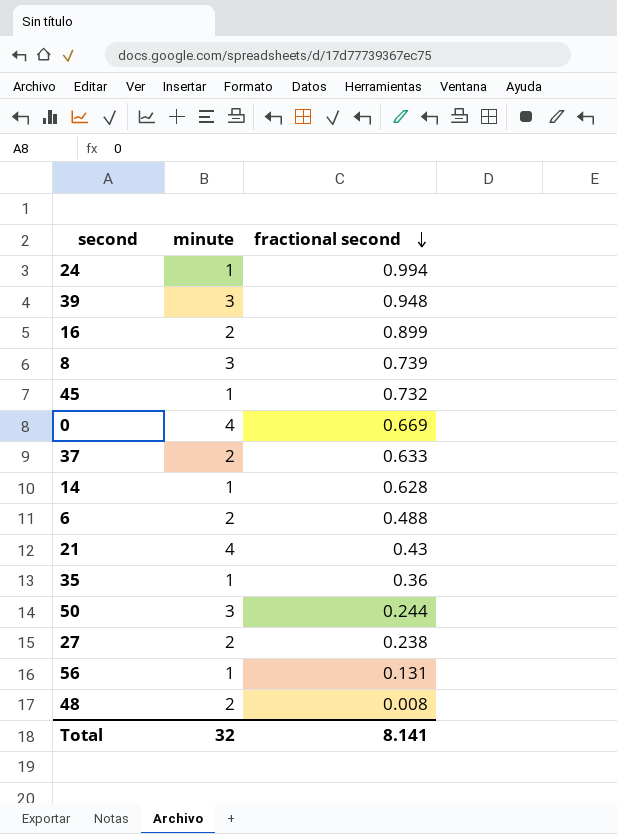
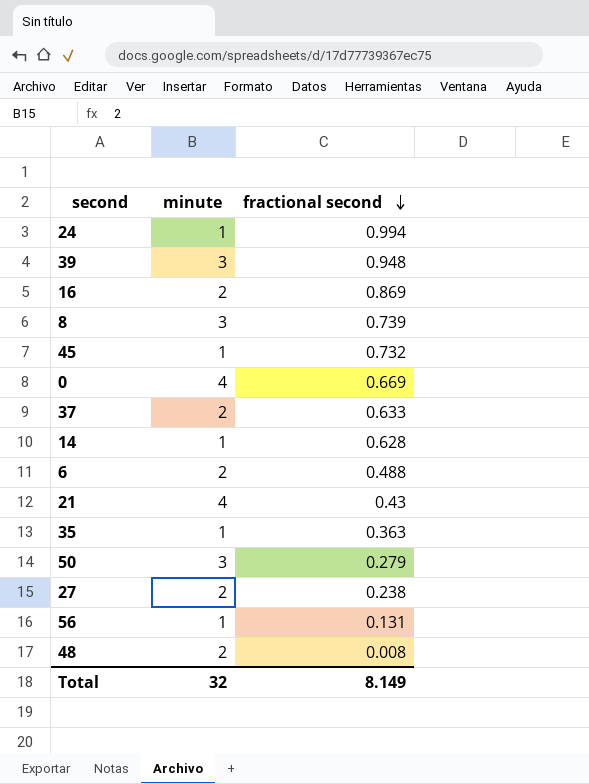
16 | fractional second: 0.899 -> 0.869
35 | fractional second: 0.36 -> 0.363
50 | fractional second: 0.244 -> 0.279
Total | fractional second: 8.141 -> 8.149

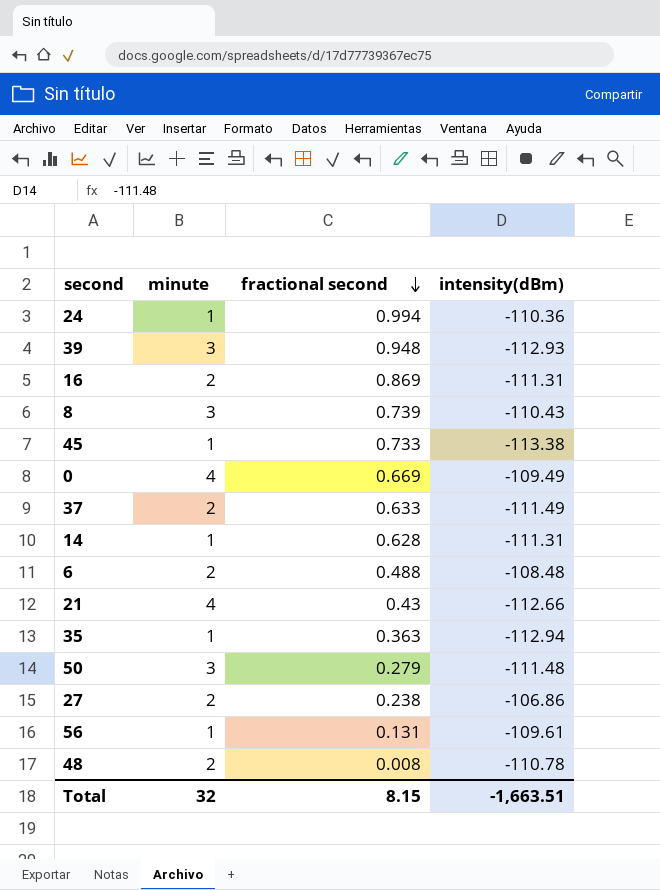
column intensity(dBm) | position: none -> 4
45 | fractional second: 0.732 -> 0.733
Total | fractional second: 8.149 -> 8.15

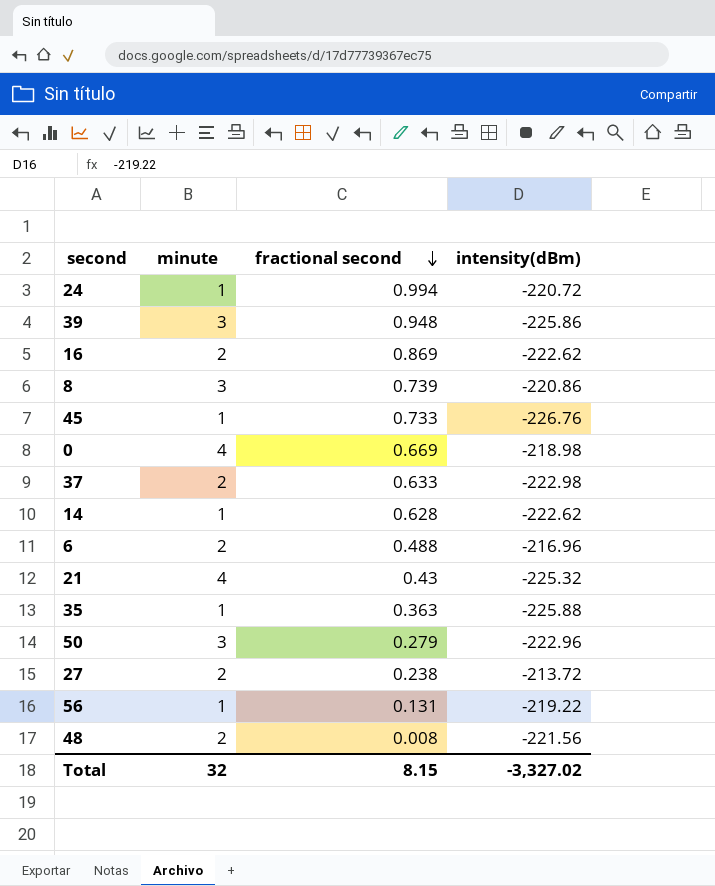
24 | intensity(dBm): -110.36 -> -220.72
39 | intensity(dBm): -112.93 -> -225.86
16 | intensity(dBm): -111.31 -> -222.62
8 | intensity(dBm): -110.43 -> -220.86
45 | intensity(dBm): -113.38 -> -226.76
0 | intensity(dBm): -109.49 -> -218.98
37 | intensity(dBm): -111.49 -> -222.98
14 | intensity(dBm): -111.31 -> -222.62
6 | intensity(dBm): -108.48 -> -216.96
21 | intensity(dBm): -112.66 -> -225.32
35 | intensity(dBm): -112.94 -> -225.88
50 | intensity(dBm): -111.48 -> -222.96
27 | intensity(dBm): -106.86 -> -213.72
56 | intensity(dBm): -109.61 -> -219.22
48 | intensity(dBm): -110.78 -> -221.56
Total | intensity(dBm): -1,663.51 -> -3,327.02

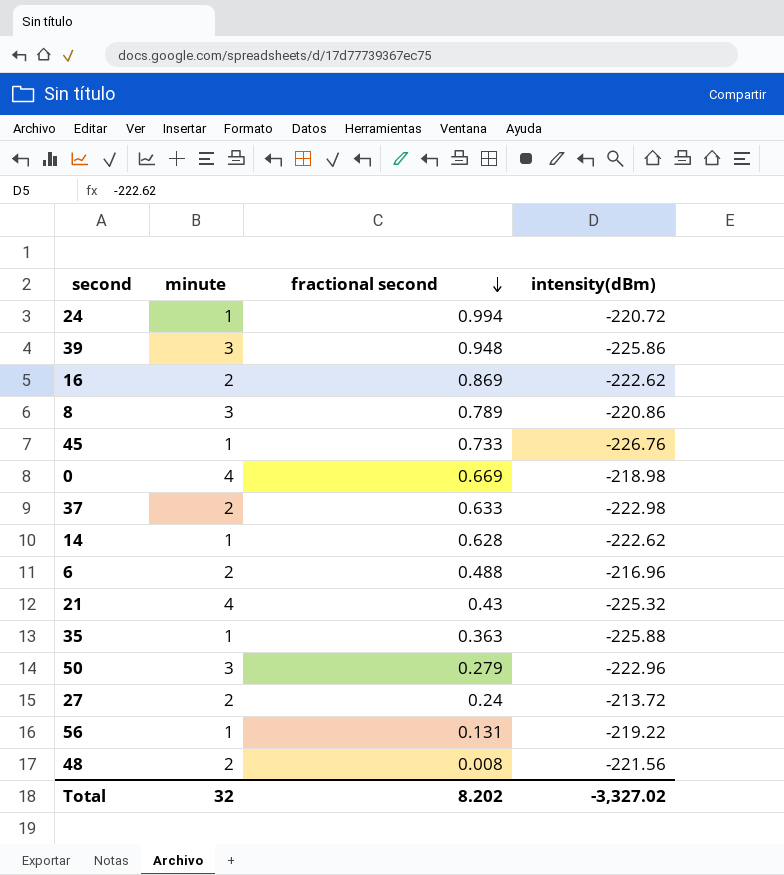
8 | fractional second: 0.739 -> 0.789
27 | fractional second: 0.238 -> 0.24
Total | fractional second: 8.15 -> 8.202

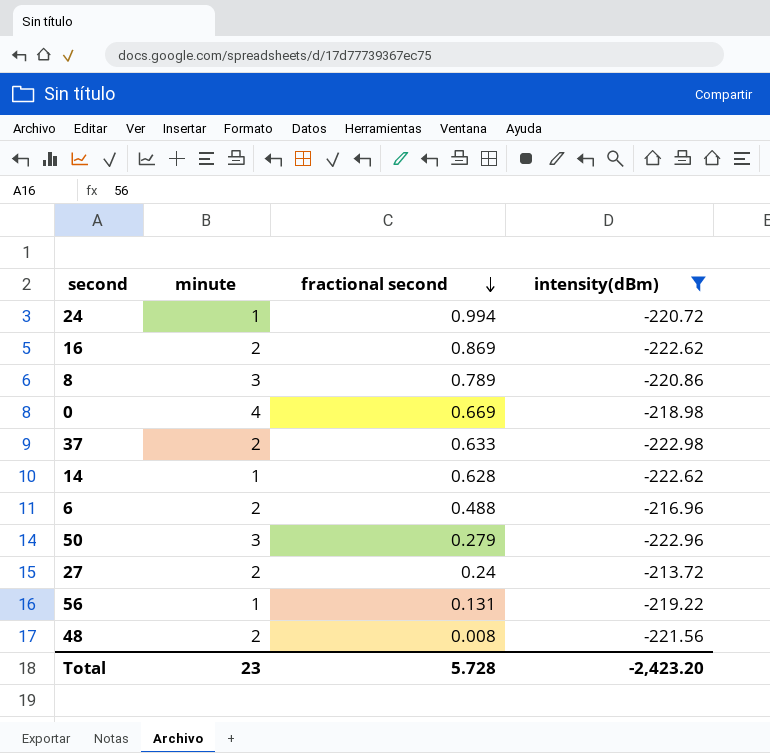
filter: none -> intensity(dBm) >= -222.98
Total | minute: 32 -> 23
Total | fractional second: 8.202 -> 5.728
Total | intensity(dBm): -3,327.02 -> -2,423.20

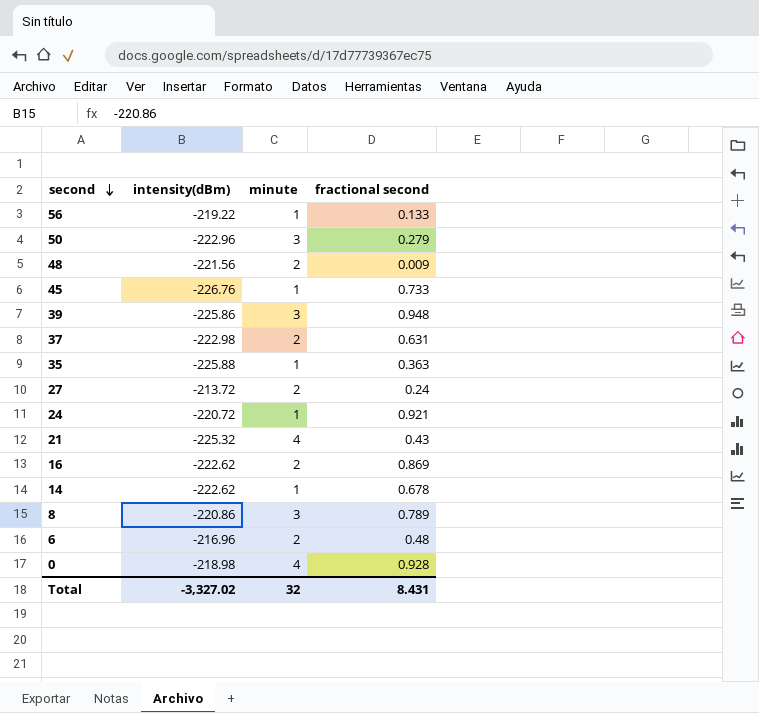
filter: intensity(dBm) >= -222.98 -> none
row order: fractional second descending -> second descending
column intensity(dBm) | position: 4 -> 2
56 | fractional second: 0.131 -> 0.133
48 | fractional second: 0.008 -> 0.009
37 | fractional second: 0.633 -> 0.631
24 | fractional second: 0.994 -> 0.921
14 | fractional second: 0.628 -> 0.678
6 | fractional second: 0.488 -> 0.48
0 | fractional second: 0.669 -> 0.928
Total | intensity(dBm): -2,423.20 -> -3,327.02
Total | minute: 23 -> 32
Total | fractional second: 5.728 -> 8.431

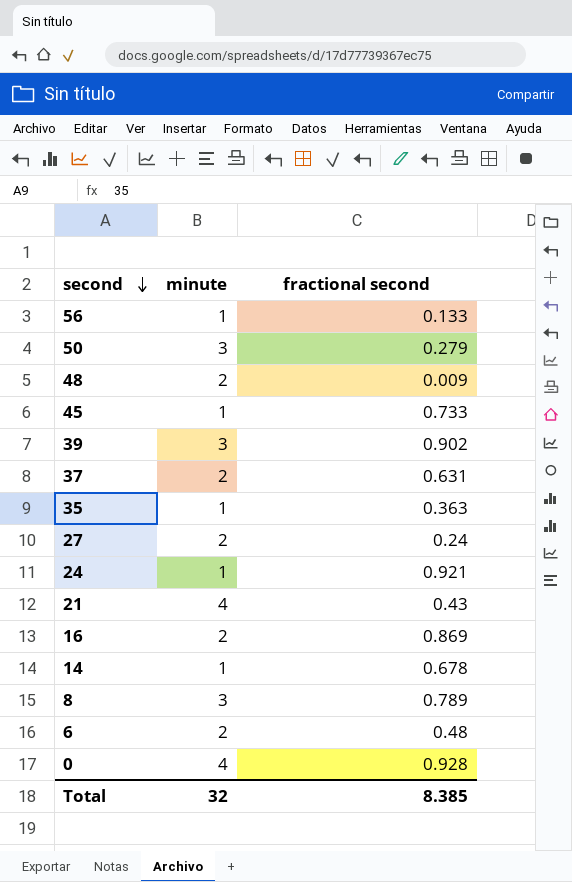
column intensity(dBm) | position: 2 -> none
39 | fractional second: 0.948 -> 0.902
Total | fractional second: 8.431 -> 8.385

